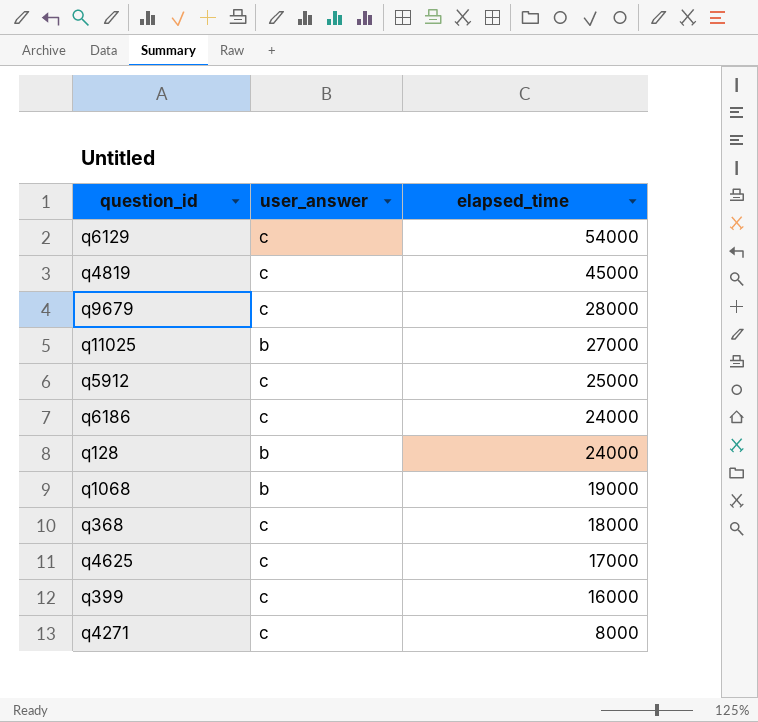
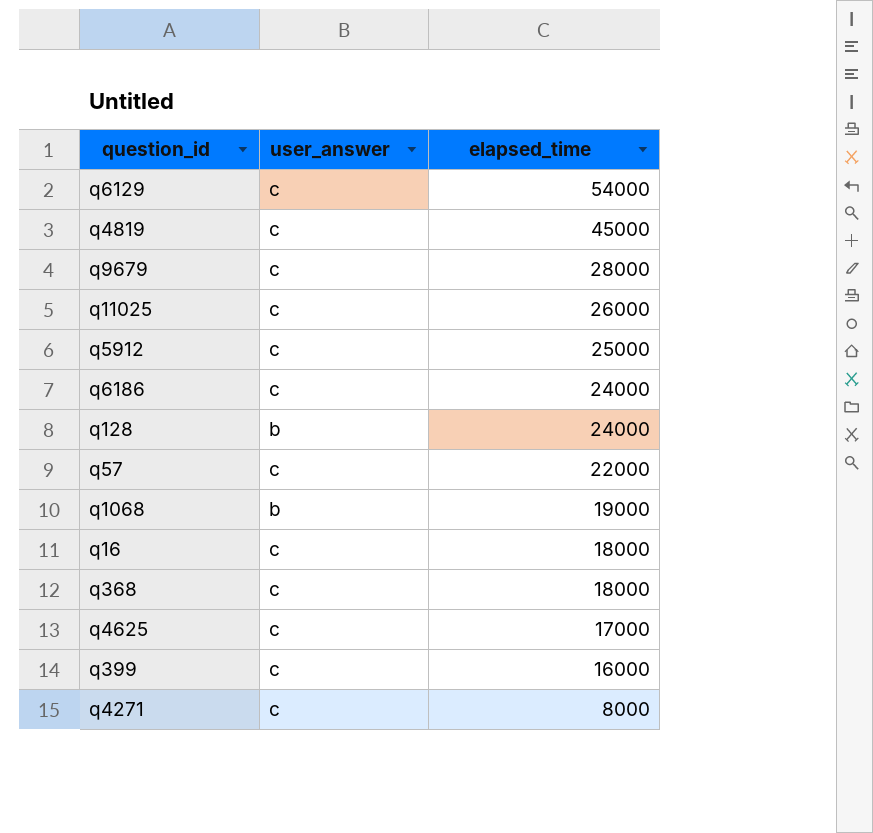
q11025 | user_answer: b -> c
q11025 | elapsed_time: 27000 -> 26000
row q57: none -> c | 22000
row q16: none -> c | 18000

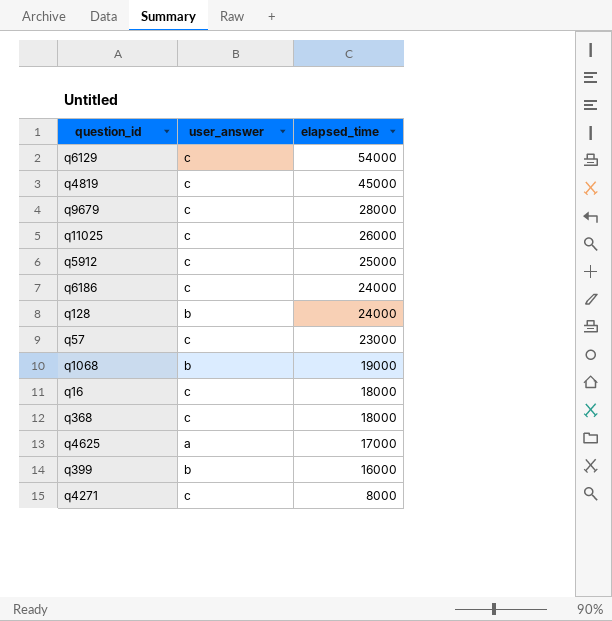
q57 | elapsed_time: 22000 -> 23000
q4625 | user_answer: c -> a
q399 | user_answer: c -> b

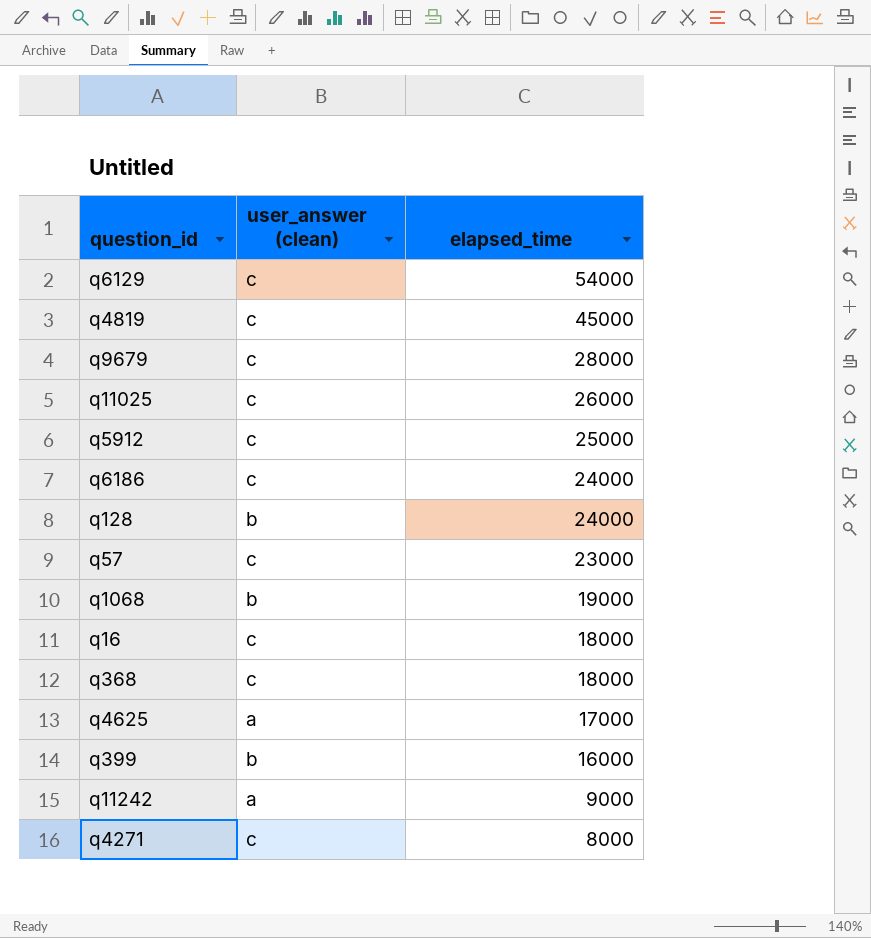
column name: user_answer -> user_answer (clean)
row q11242: none -> a | 9000

